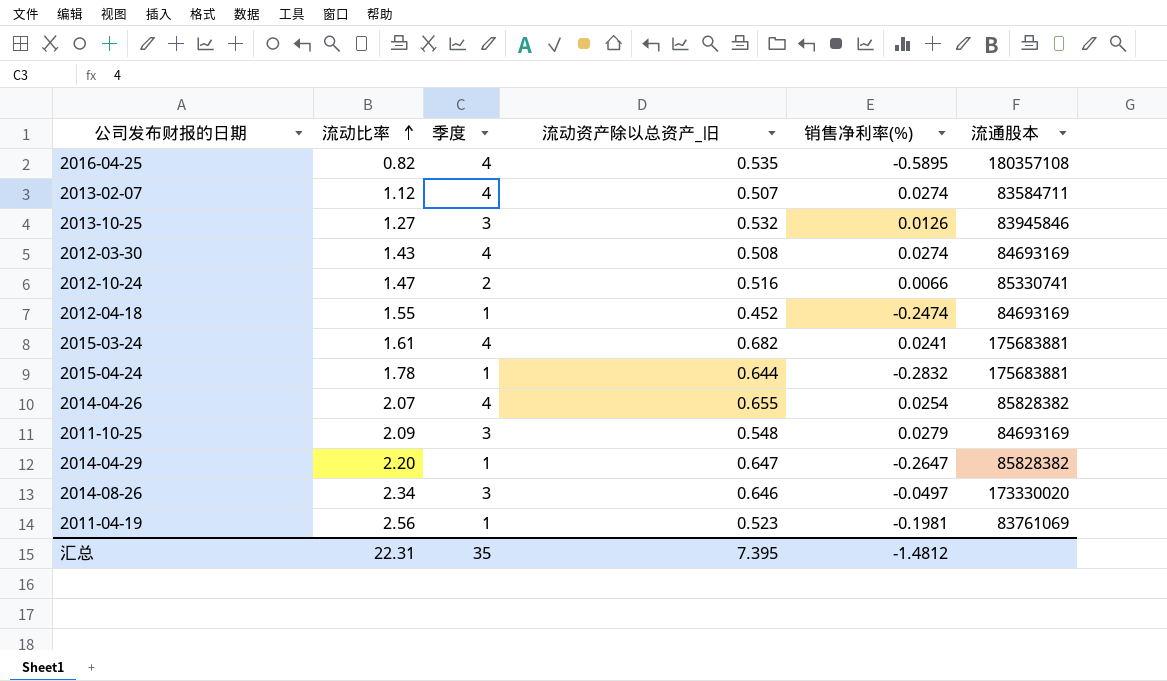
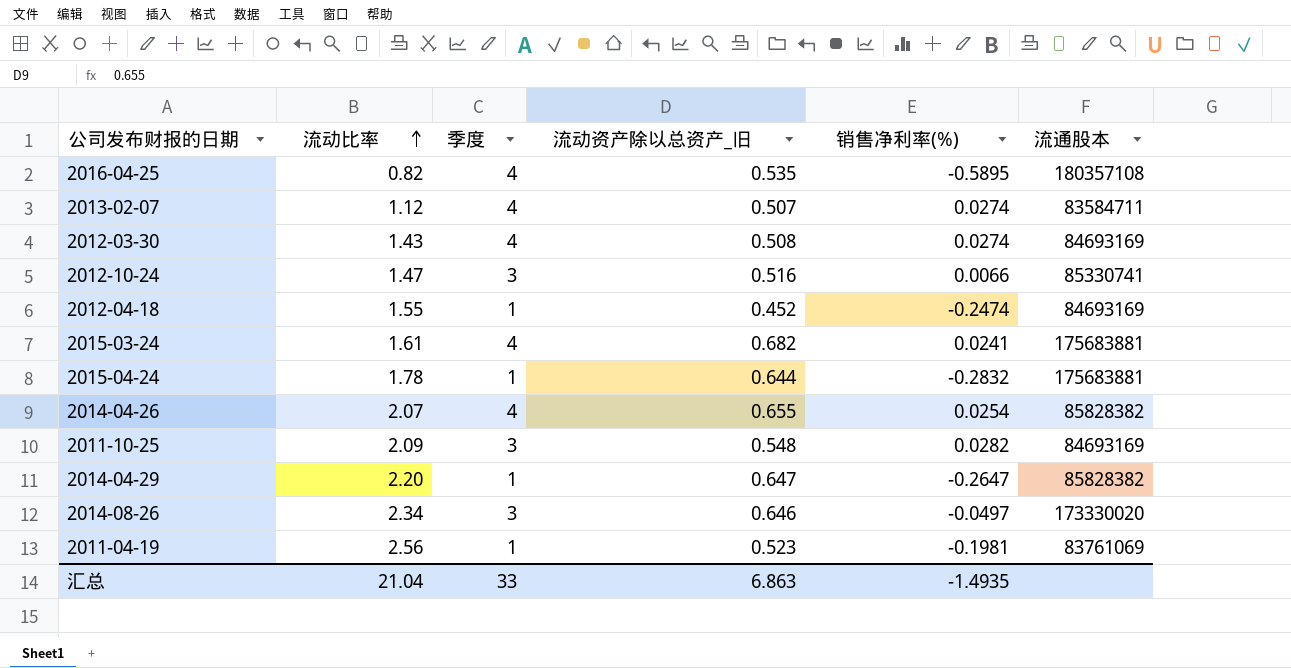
row 2013-10-25: 1.27 | 3 | 0.532 | 0.0126 | 83945846 -> none
2012-10-24 | 季度: 2 -> 3
2011-10-25 | 销售净利率(%): 0.0279 -> 0.0282
汇总 | 流动比率: 22.31 -> 21.04
汇总 | 季度: 35 -> 33
汇总 | 流动资产除以总资产_旧: 7.395 -> 6.863
汇总 | 销售净利率(%): -1.4812 -> -1.4935

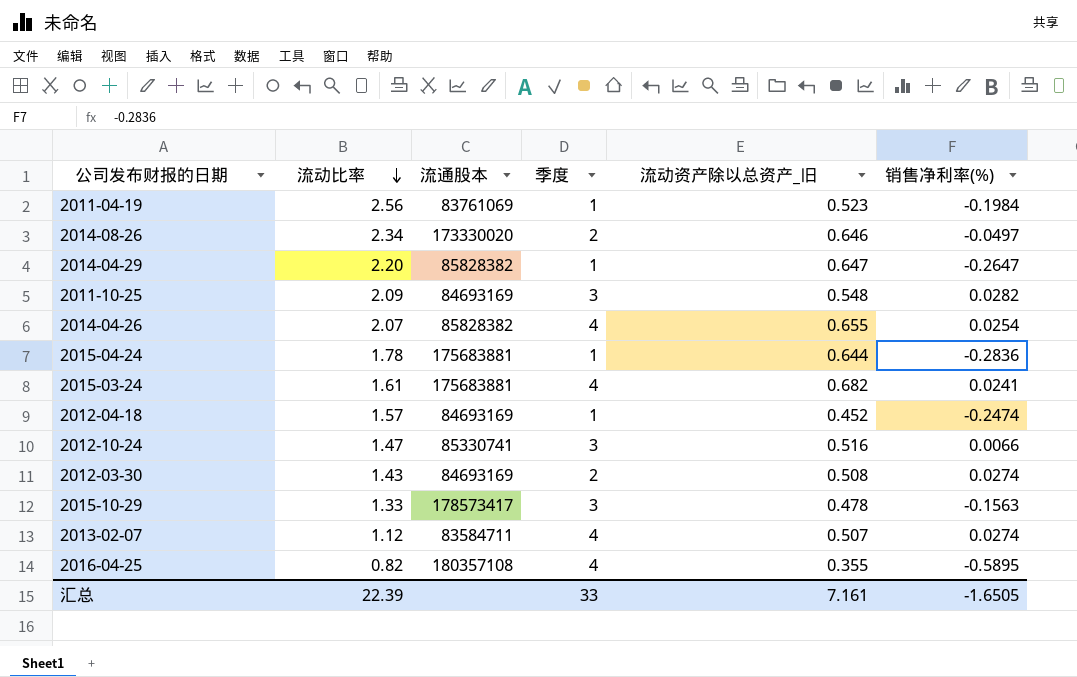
row order: 流动比率 ascending -> 流动比率 descending
column 流通股本 | position: 6 -> 3
2011-04-19 | 销售净利率(%): -0.1981 -> -0.1984
2014-08-26 | 季度: 3 -> 2
2015-04-24 | 销售净利率(%): -0.2832 -> -0.2836
2012-04-18 | 流动比率: 1.55 -> 1.57
2012-03-30 | 季度: 4 -> 2
row 2015-10-29: none -> 1.33 | 178573417 | 3 | 0.478 | -0.1563
2016-04-25 | 流动资产除以总资产_旧: 0.535 -> 0.355
汇总 | 流动比率: 21.04 -> 22.39
汇总 | 流动资产除以总资产_旧: 6.863 -> 7.161
汇总 | 销售净利率(%): -1.4935 -> -1.6505

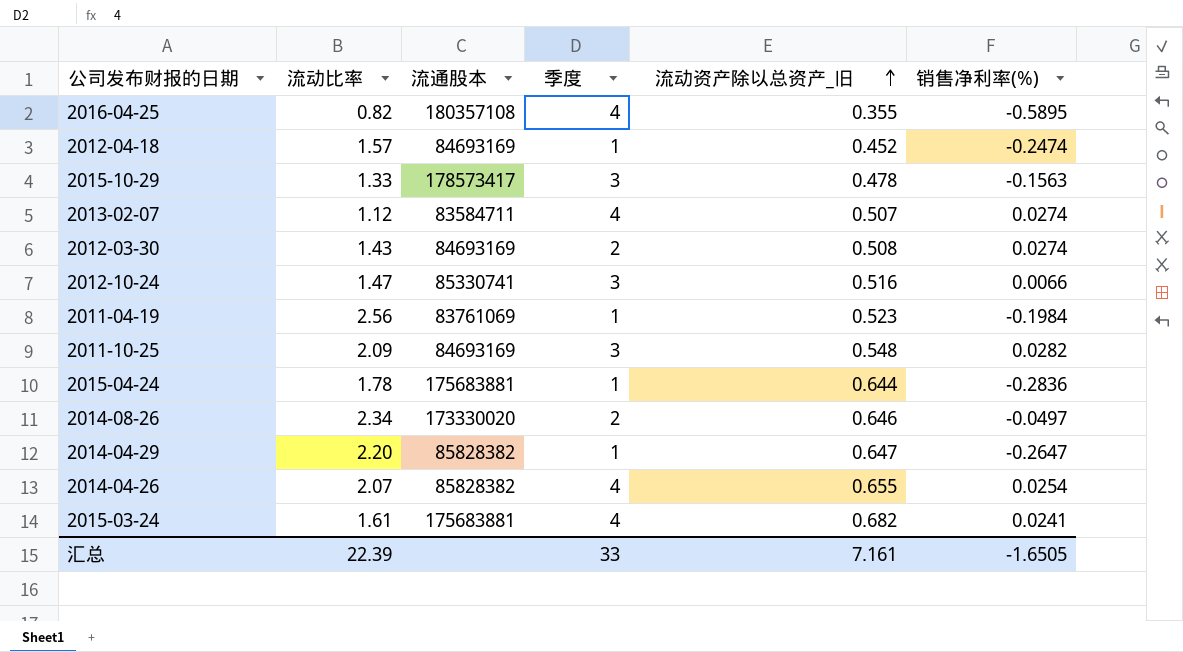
row order: 流动比率 descending -> 流动资产除以总资产_旧 ascending

